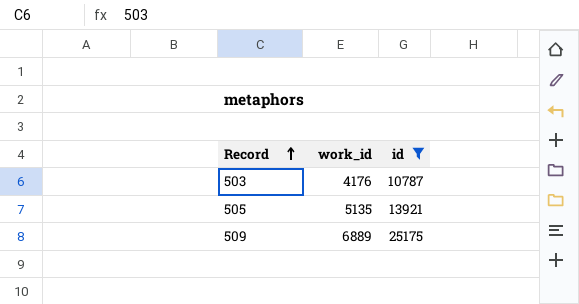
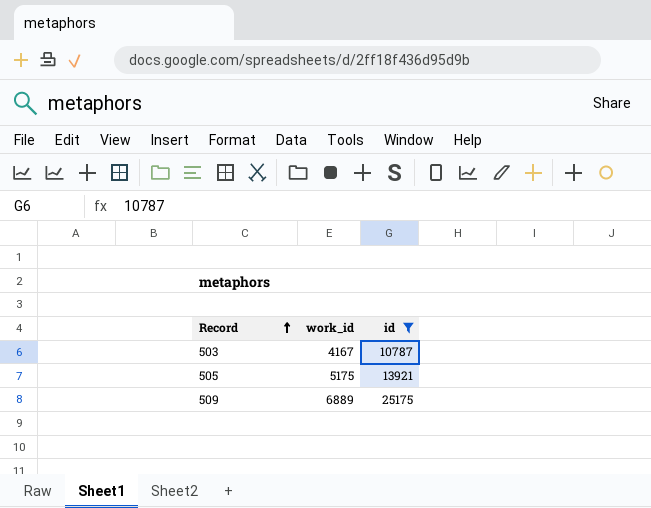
503 | work_id: 4176 -> 4167
505 | work_id: 5135 -> 5175

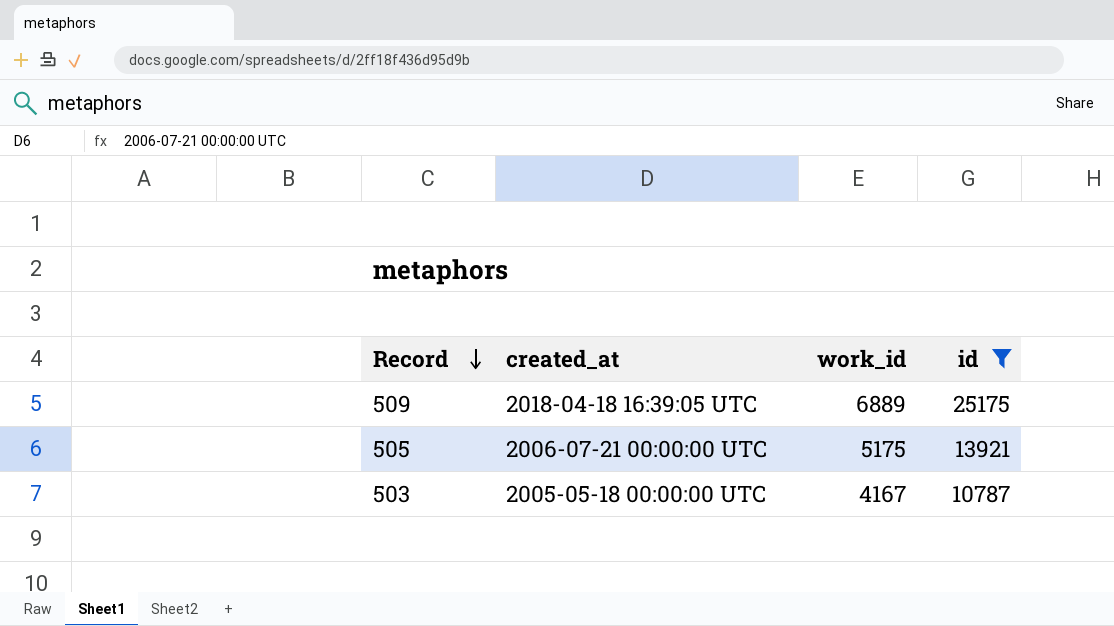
row order: Record ascending -> Record descending
column created_at | position: none -> 2

